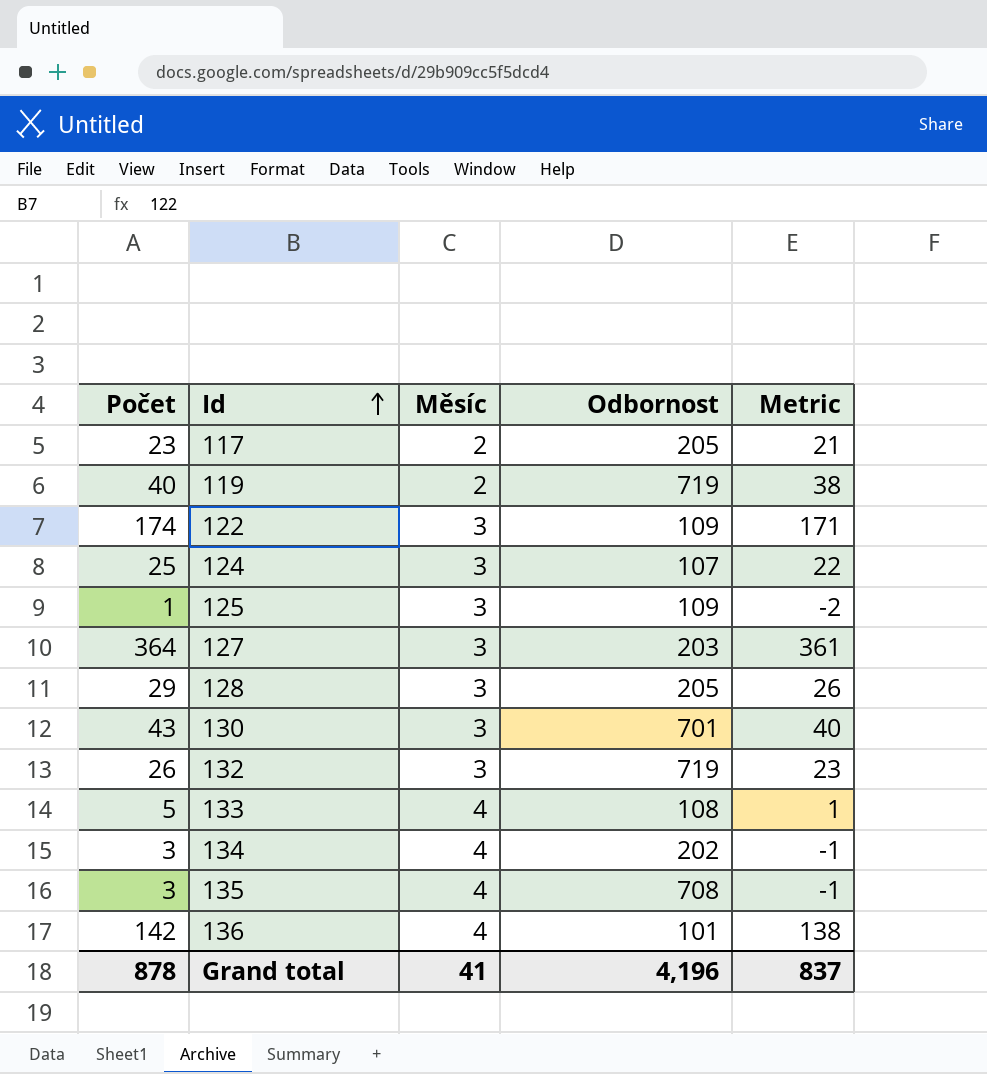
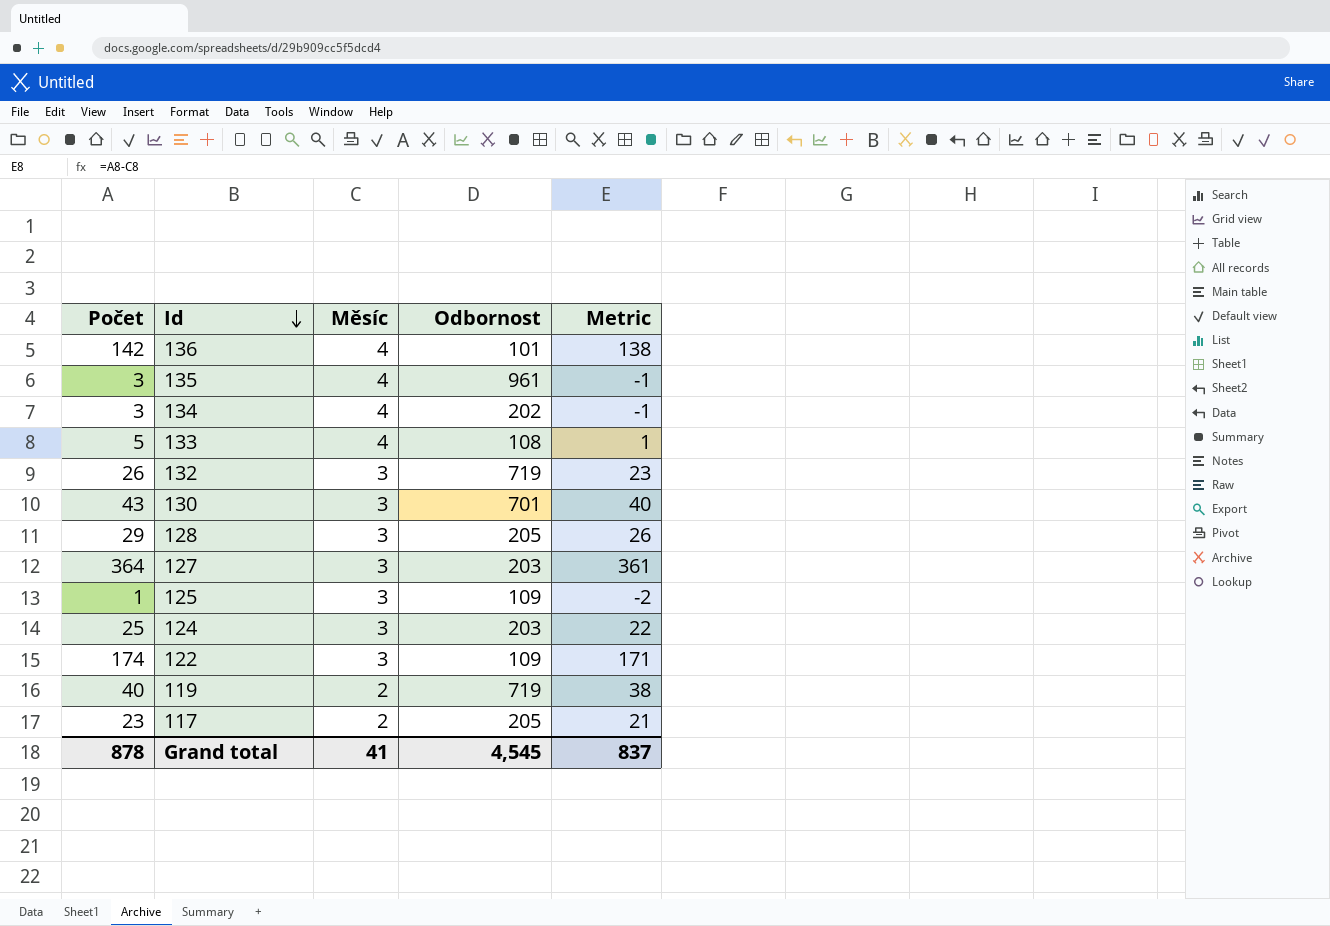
row order: Id ascending -> Id descending
135 | Odbornost: 708 -> 961
124 | Odbornost: 107 -> 203
Grand total | Odbornost: 4,196 -> 4,545

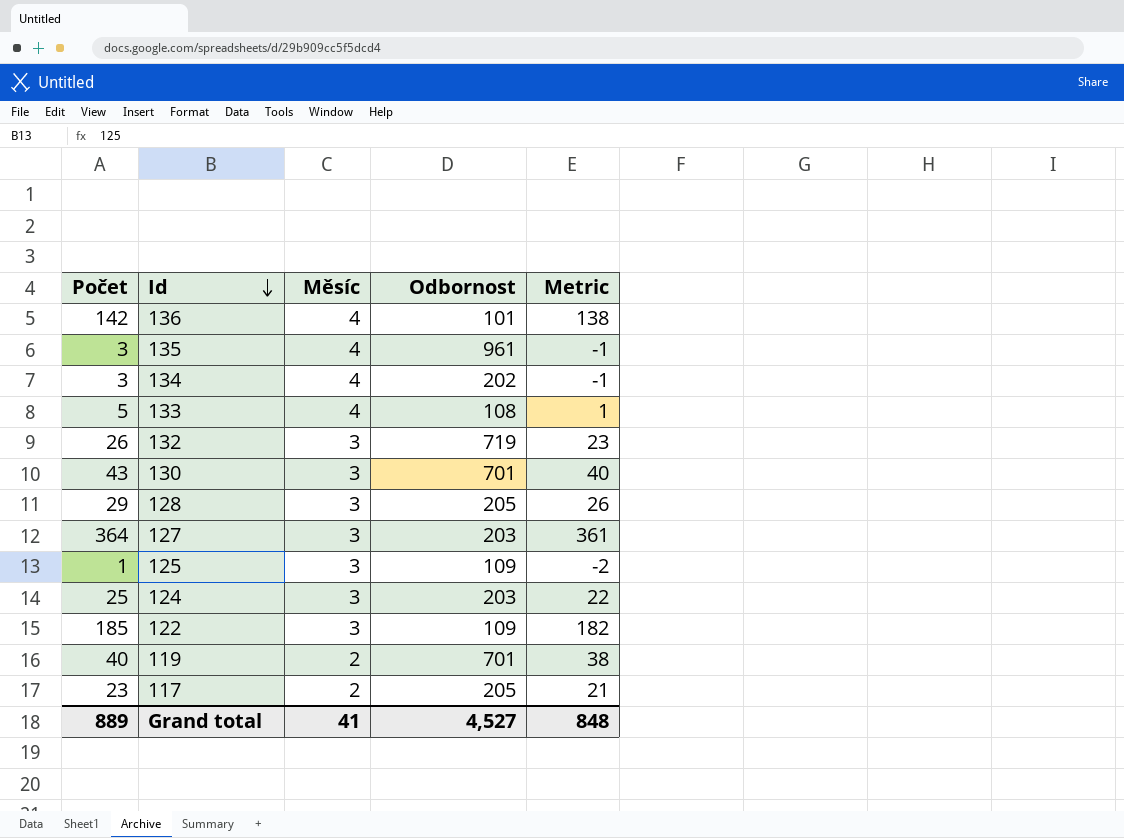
122 | Počet: 174 -> 185
122 | Metric: 171 -> 182
119 | Odbornost: 719 -> 701
Grand total | Počet: 878 -> 889
Grand total | Odbornost: 4,545 -> 4,527
Grand total | Metric: 837 -> 848

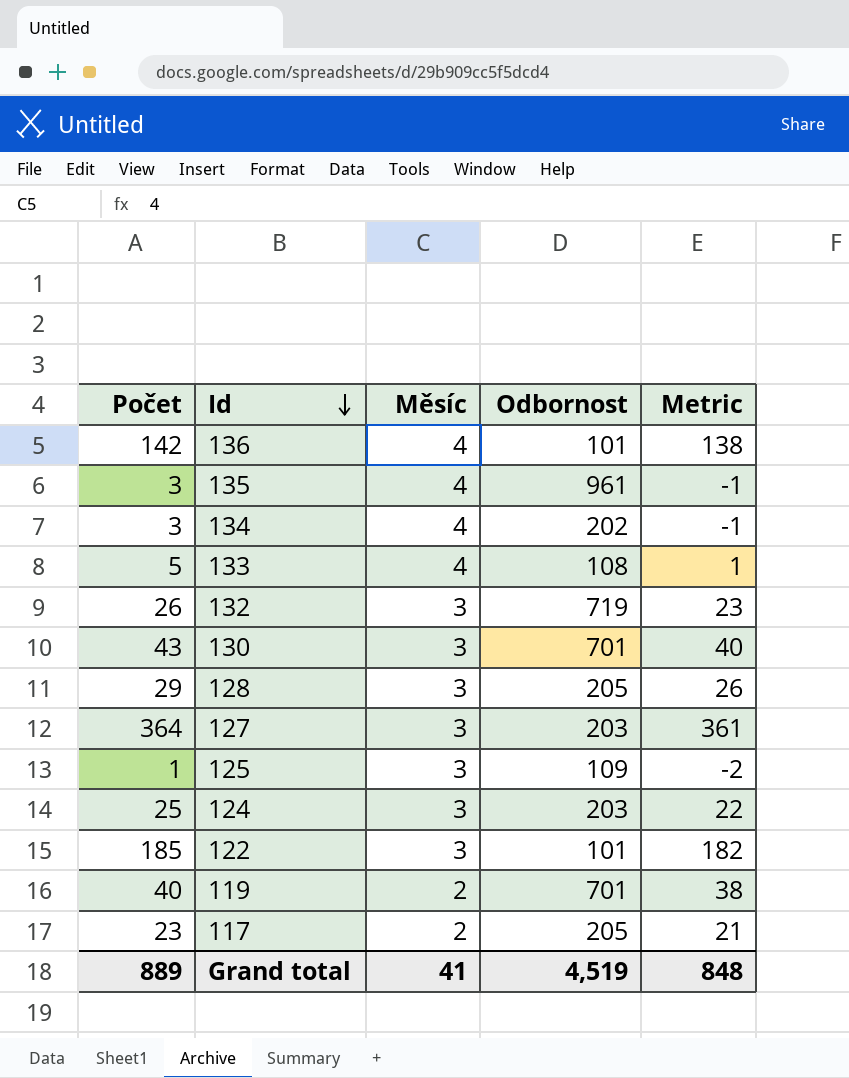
122 | Odbornost: 109 -> 101
Grand total | Odbornost: 4,527 -> 4,519

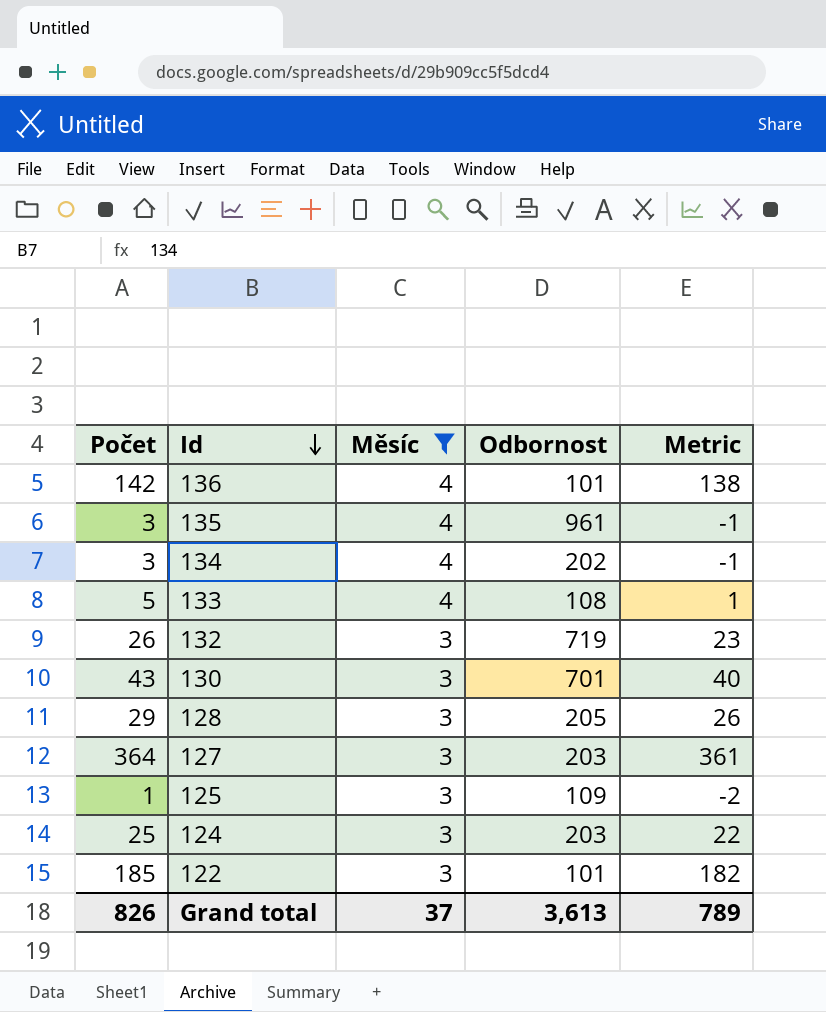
filter: none -> Měsíc != 2
Grand total | Počet: 889 -> 826
Grand total | Měsíc: 41 -> 37
Grand total | Odbornost: 4,519 -> 3,613
Grand total | Metric: 848 -> 789

